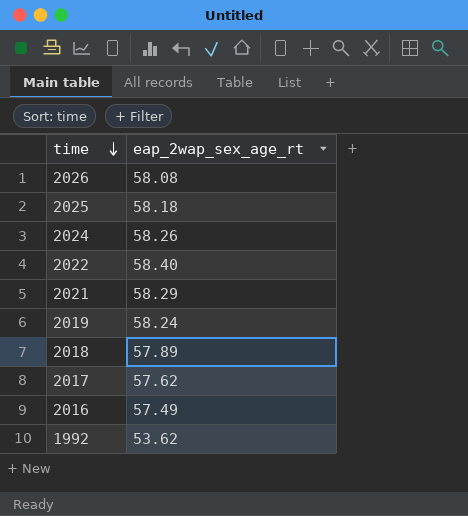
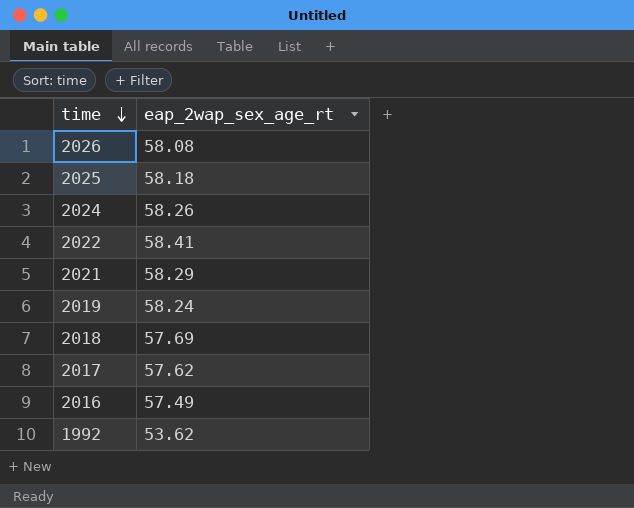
2022 | eap_2wap_sex_age_rt: 58.40 -> 58.41
2018 | eap_2wap_sex_age_rt: 57.89 -> 57.69

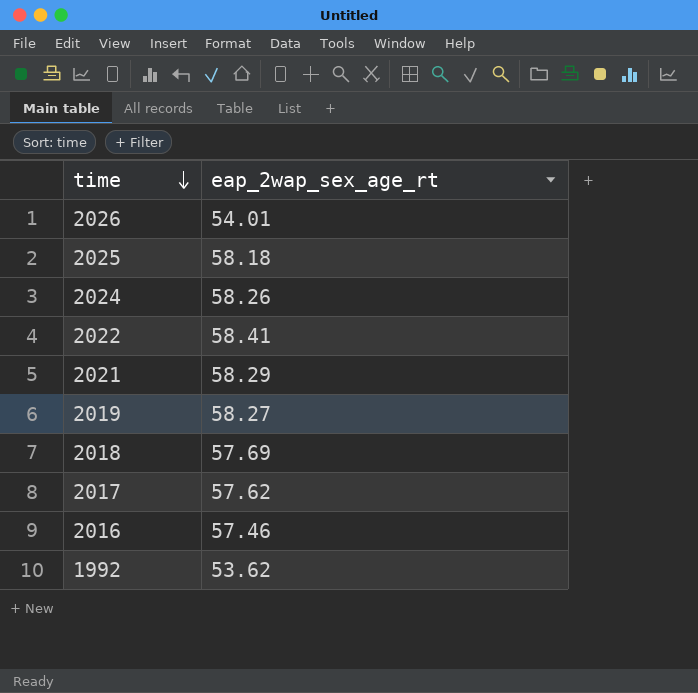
2026 | eap_2wap_sex_age_rt: 58.08 -> 54.01
2019 | eap_2wap_sex_age_rt: 58.24 -> 58.27
2016 | eap_2wap_sex_age_rt: 57.49 -> 57.46

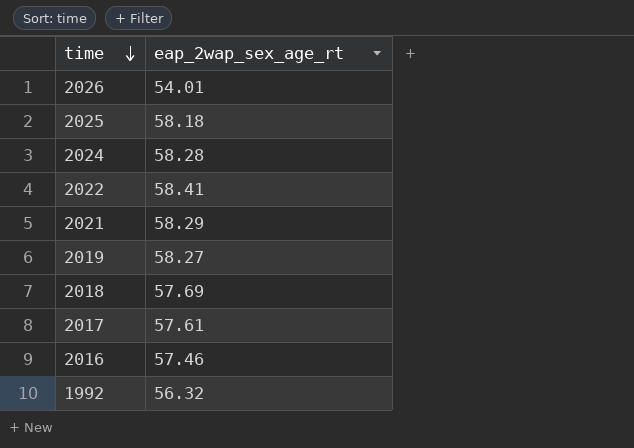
2024 | eap_2wap_sex_age_rt: 58.26 -> 58.28
2017 | eap_2wap_sex_age_rt: 57.62 -> 57.61
1992 | eap_2wap_sex_age_rt: 53.62 -> 56.32

